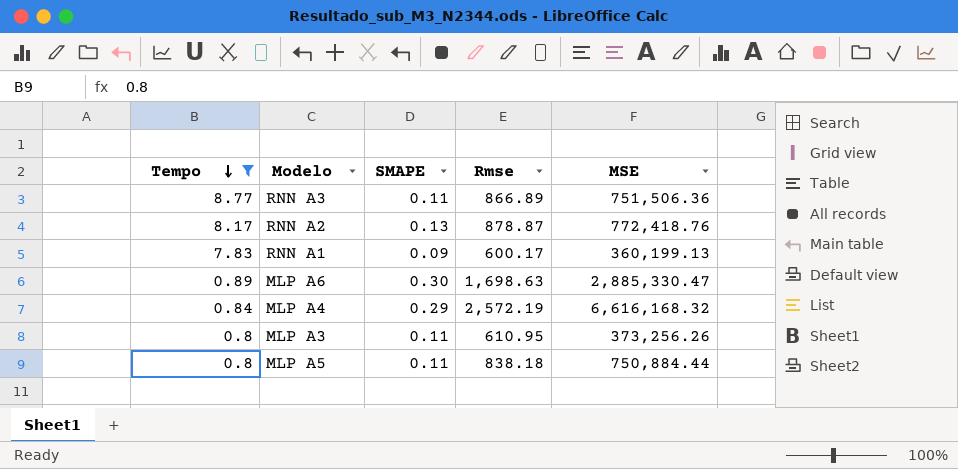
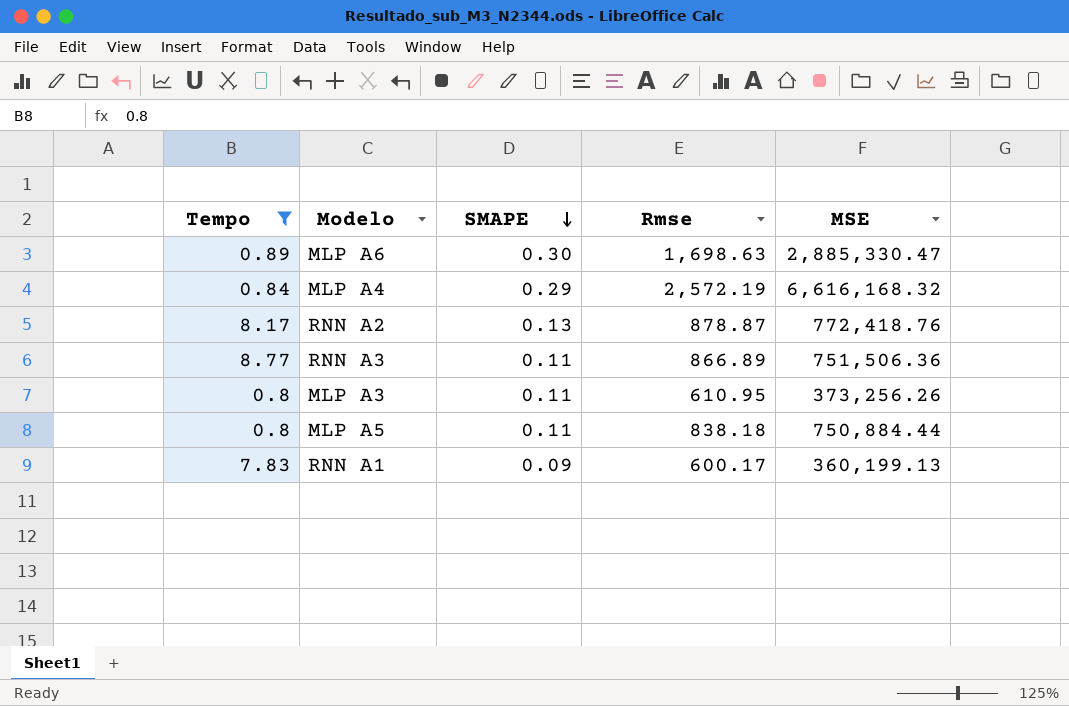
row order: Tempo descending -> SMAPE descending

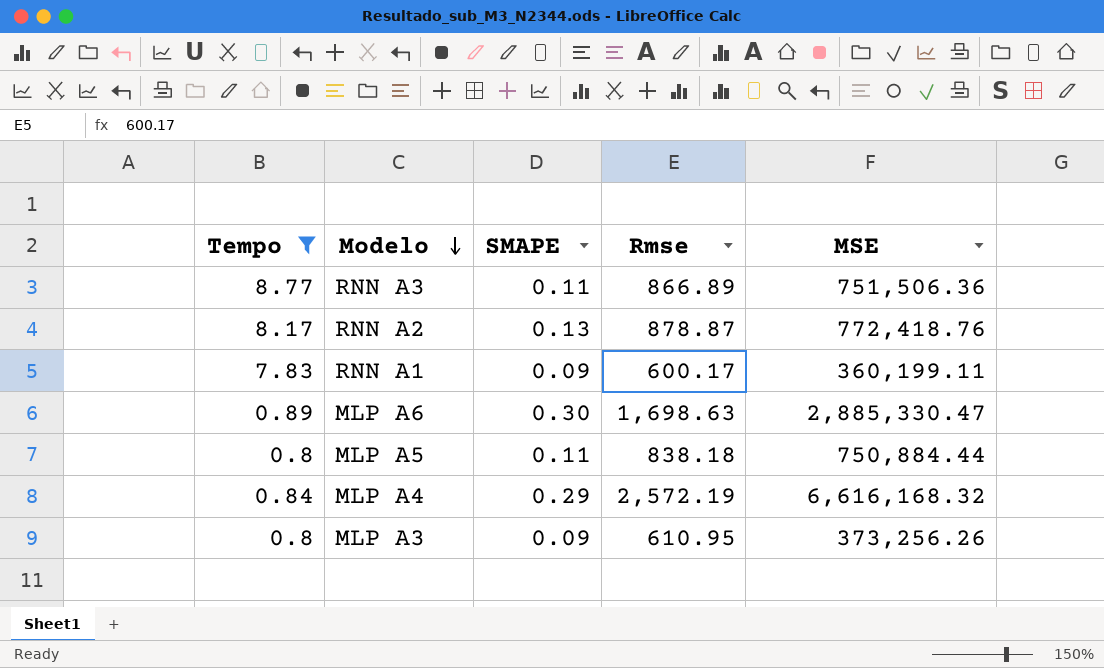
row order: SMAPE descending -> Modelo descending
RNN A1 | MSE: 360,199.13 -> 360,199.11
MLP A3 | SMAPE: 0.11 -> 0.09

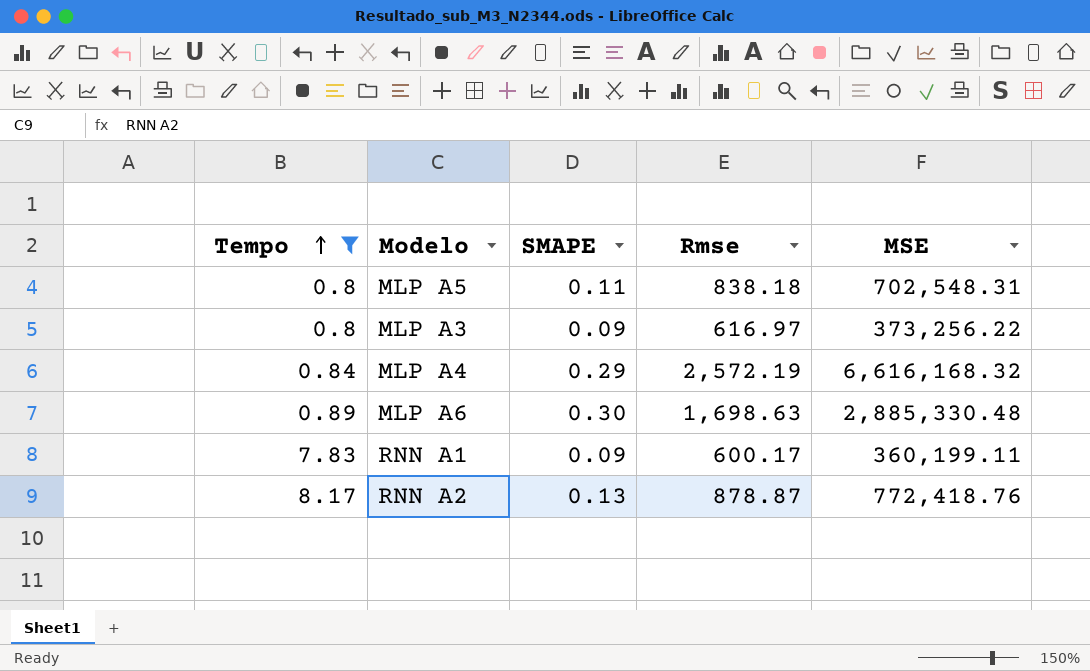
row order: Modelo descending -> Tempo ascending
row RNN A3: 8.77 | 0.11 | 866.89 | 751,506.36 -> none
MLP A5 | MSE: 750,884.44 -> 702,548.31
MLP A3 | Rmse: 610.95 -> 616.97
MLP A3 | MSE: 373,256.26 -> 373,256.22
MLP A6 | MSE: 2,885,330.47 -> 2,885,330.48

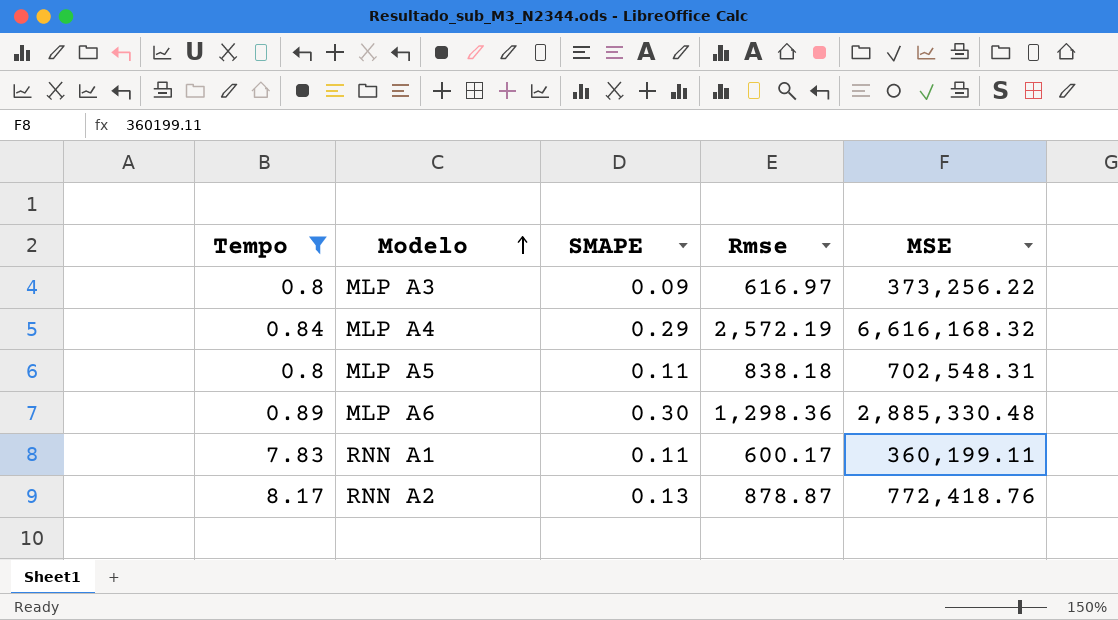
row order: Tempo ascending -> Modelo ascending
MLP A6 | Rmse: 1,698.63 -> 1,298.36
RNN A1 | SMAPE: 0.09 -> 0.11

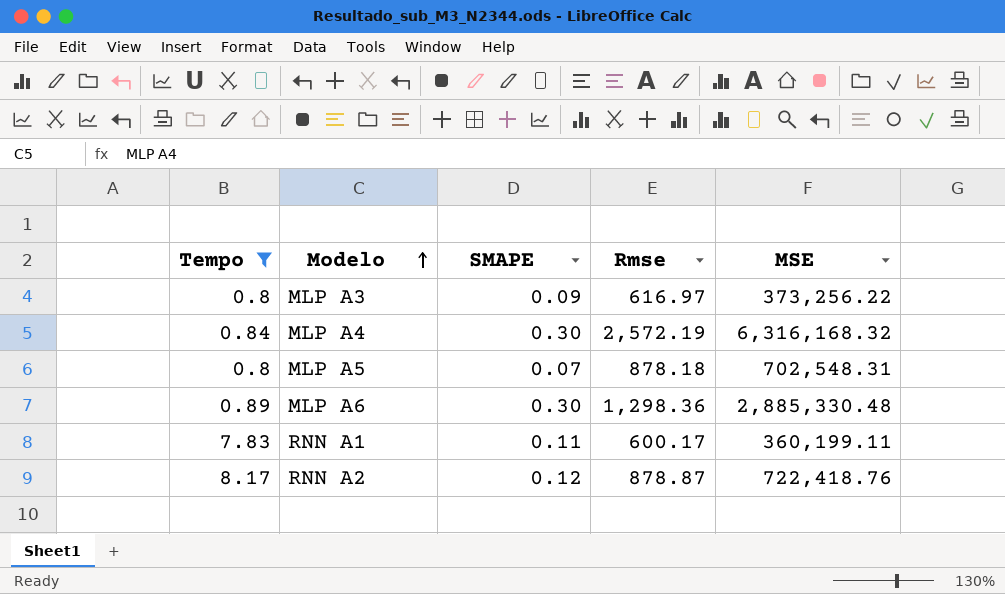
MLP A4 | SMAPE: 0.29 -> 0.30
MLP A4 | MSE: 6,616,168.32 -> 6,316,168.32
MLP A5 | SMAPE: 0.11 -> 0.07
MLP A5 | Rmse: 838.18 -> 878.18
RNN A2 | SMAPE: 0.13 -> 0.12
RNN A2 | MSE: 772,418.76 -> 722,418.76

